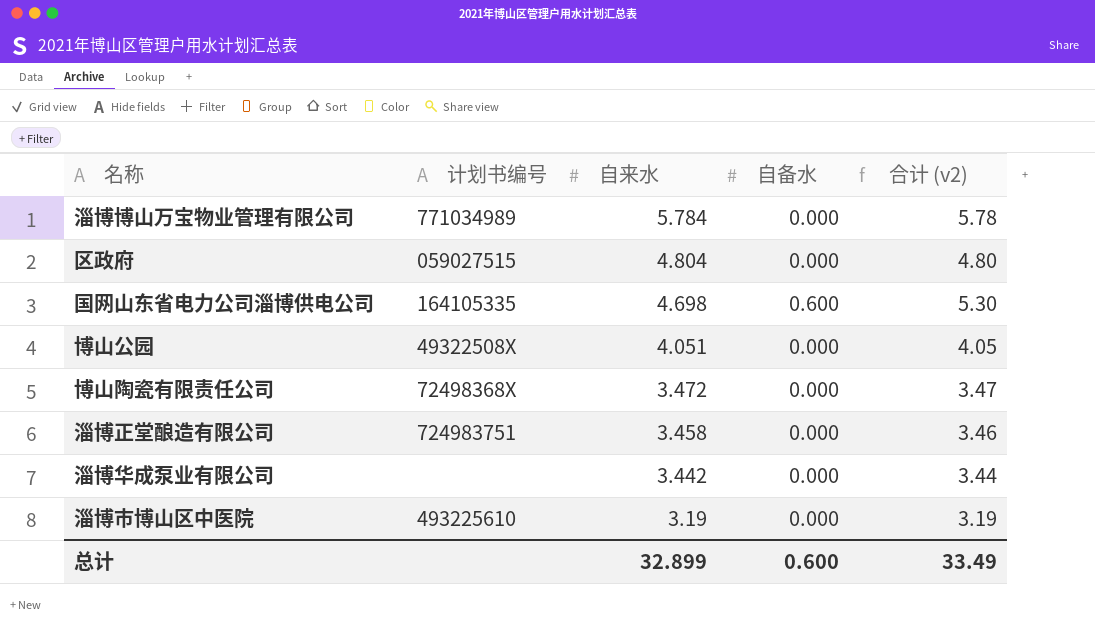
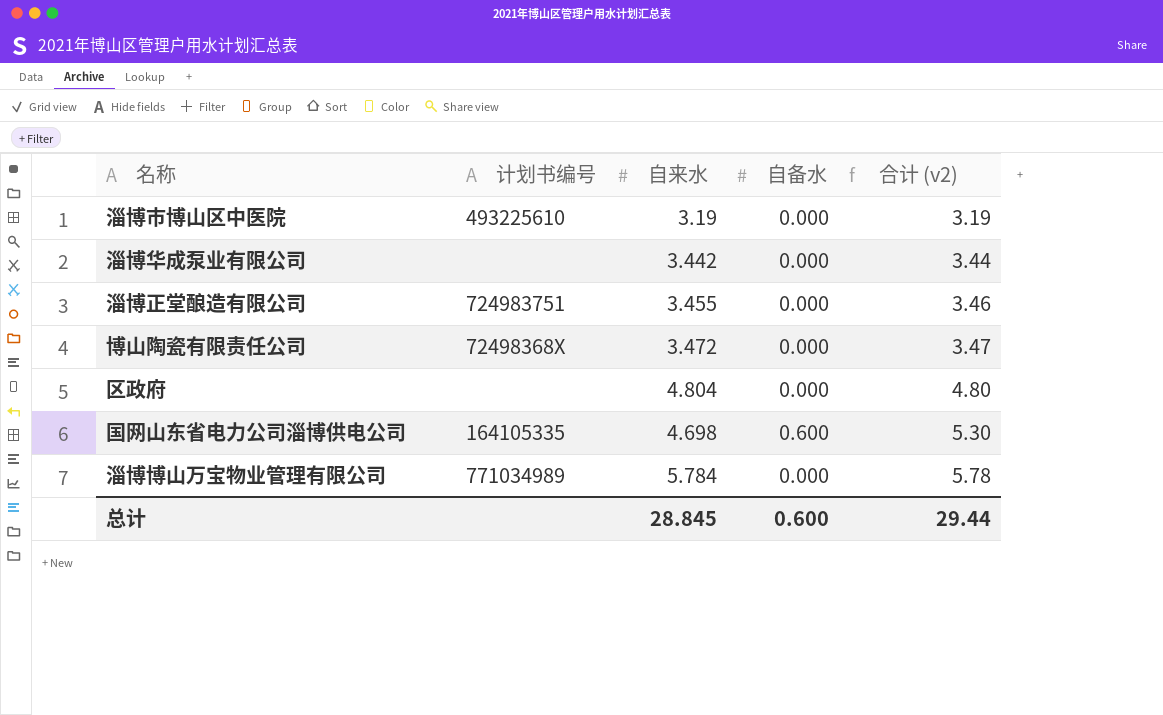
row order: 自来水 descending -> 合计 (v2) ascending
row 博山公园: 49322508X | 4.051 | 0.000 | 4.05 -> none
淄博正堂酿造有限公司 | 自来水: 3.458 -> 3.455
区政府 | 计划书编号: 059027515 -> none
总计 | 自来水: 32.899 -> 28.845
总计 | 合计 (v2): 33.49 -> 29.44

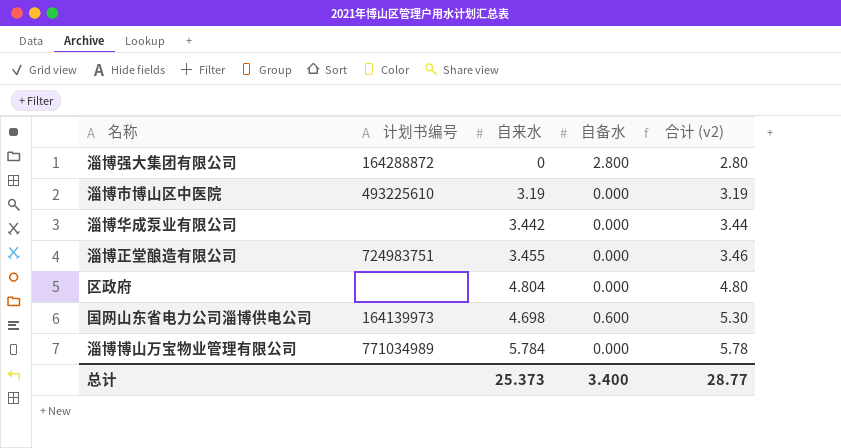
row 博山陶瓷有限责任公司: 72498368X | 3.472 | 0.000 | 3.47 -> none
row 淄博强大集团有限公司: none -> 164288872 | 0 | 2.800 | 2.80
国网山东省电力公司淄博供电公司 | 计划书编号: 164105335 -> 164139973
总计 | 自来水: 28.845 -> 25.373
总计 | 自备水: 0.600 -> 3.400
总计 | 合计 (v2): 29.44 -> 28.77

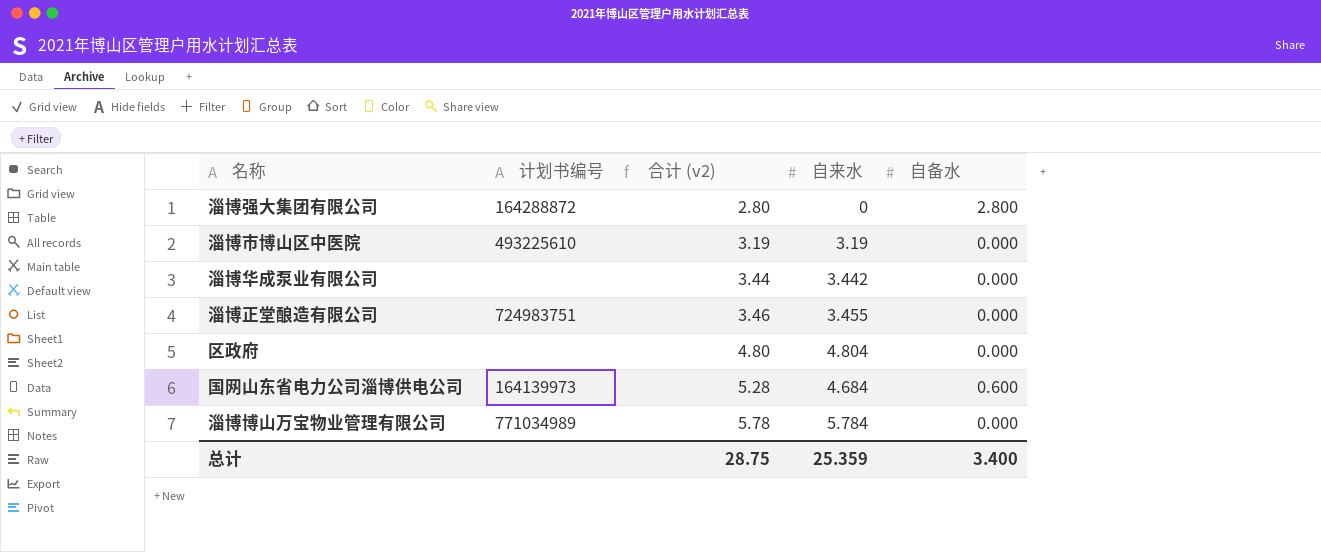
column 合计 (v2) | position: 5 -> 3
国网山东省电力公司淄博供电公司 | 合计 (v2): 5.30 -> 5.28
国网山东省电力公司淄博供电公司 | 自来水: 4.698 -> 4.684
总计 | 合计 (v2): 28.77 -> 28.75
总计 | 自来水: 25.373 -> 25.359

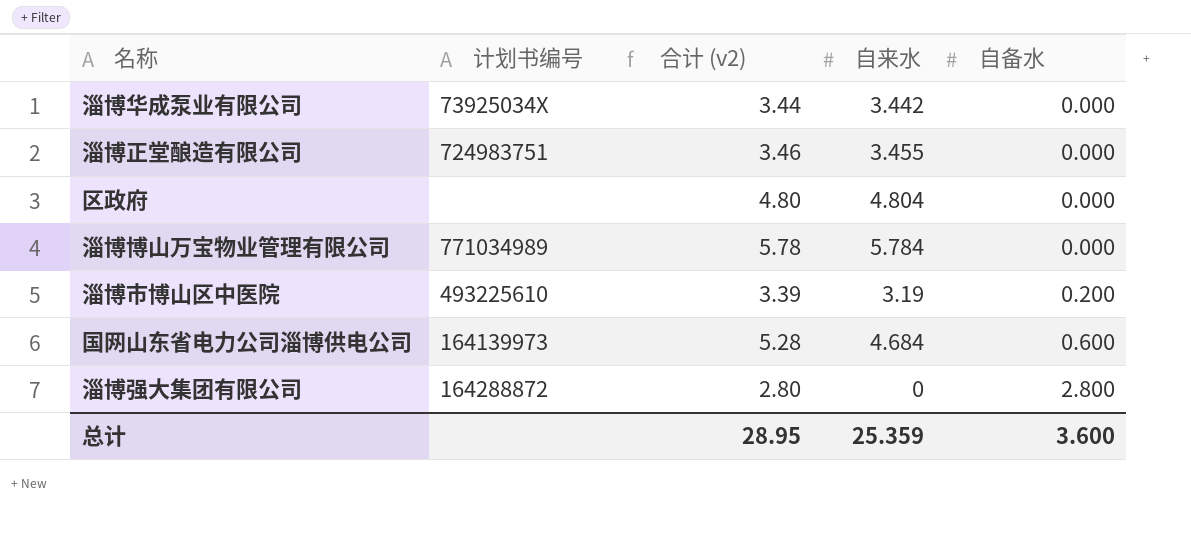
row order: 合计 (v2) ascending -> 自备水 ascending
淄博华成泵业有限公司 | 计划书编号: none -> 73925034X
淄博市博山区中医院 | 合计 (v2): 3.19 -> 3.39
淄博市博山区中医院 | 自备水: 0.000 -> 0.200
总计 | 合计 (v2): 28.75 -> 28.95
总计 | 自备水: 3.400 -> 3.600

